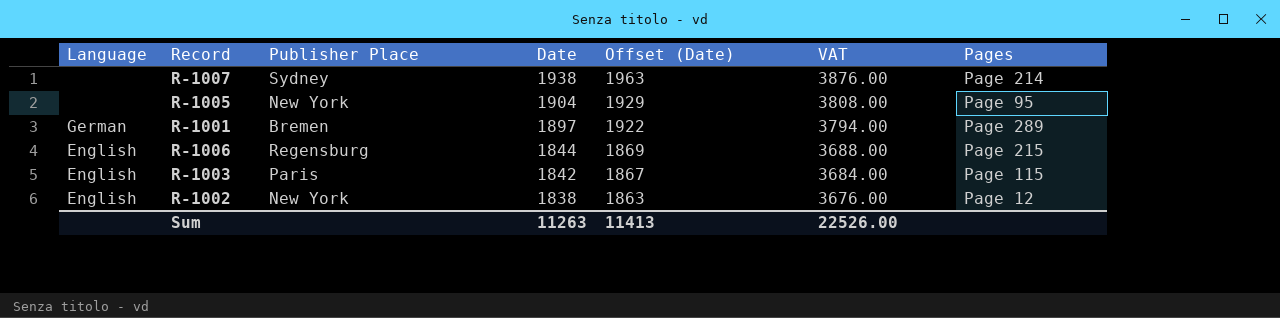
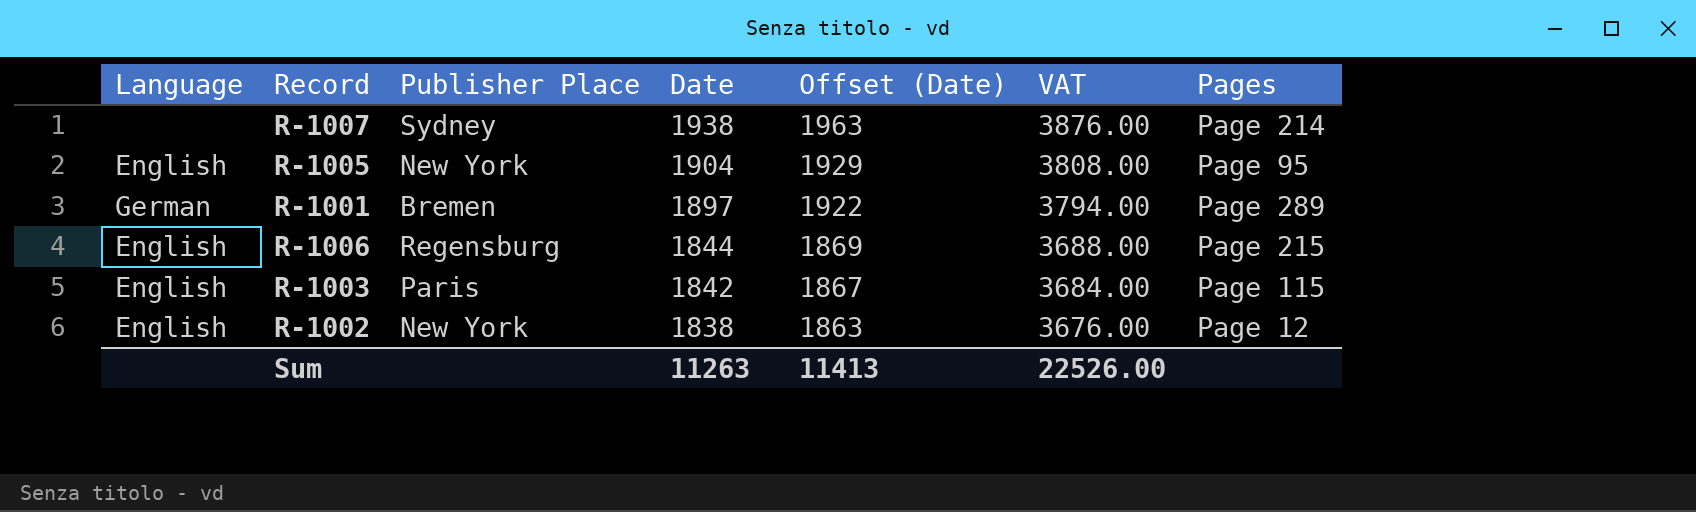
R-1005 | Language: none -> English

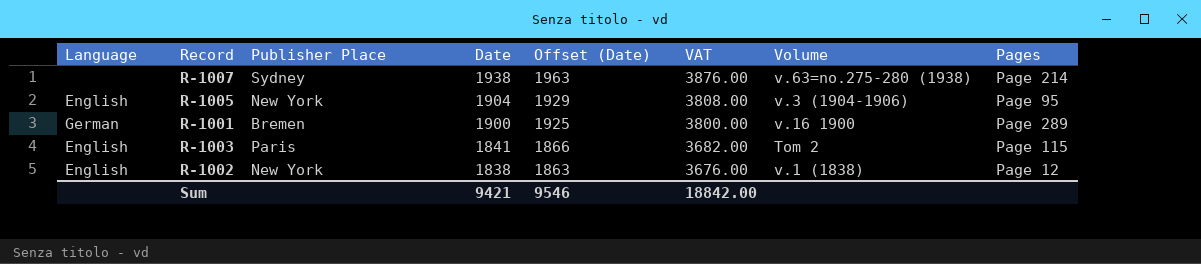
column Volume | position: none -> 7
row R-1006: English | Regensburg | 1844 | 1869 | 3688.00 | Page 215 -> none
R-1001 | Date: 1897 -> 1900
R-1001 | Offset (Date): 1922 -> 1925
R-1001 | VAT: 3794.00 -> 3800.00
R-1003 | Date: 1842 -> 1841
R-1003 | Offset (Date): 1867 -> 1866
R-1003 | VAT: 3684.00 -> 3682.00
Sum | Date: 11263 -> 9421
Sum | Offset (Date): 11413 -> 9546
Sum | VAT: 22526.00 -> 18842.00

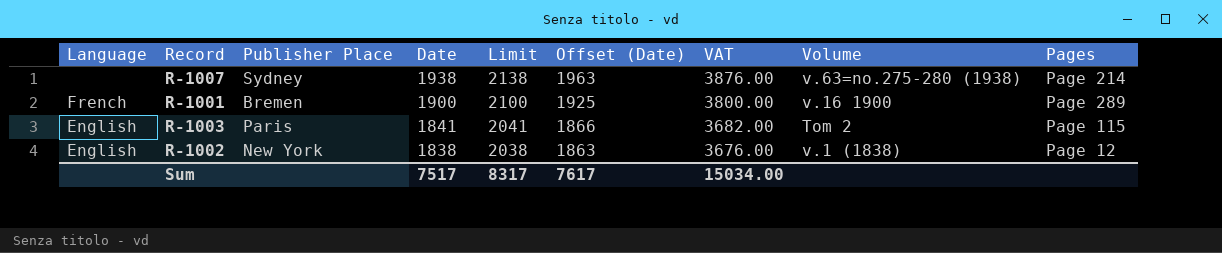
column Limit | formula: none -> [Date] + 200
row R-1005: English | New York | 1904 | 1929 | 3808.00 | v.3 (1904-1906) | Page 95 -> none
R-1001 | Language: German -> French
Sum | Date: 9421 -> 7517
Sum | Offset (Date): 9546 -> 7617
Sum | VAT: 18842.00 -> 15034.00

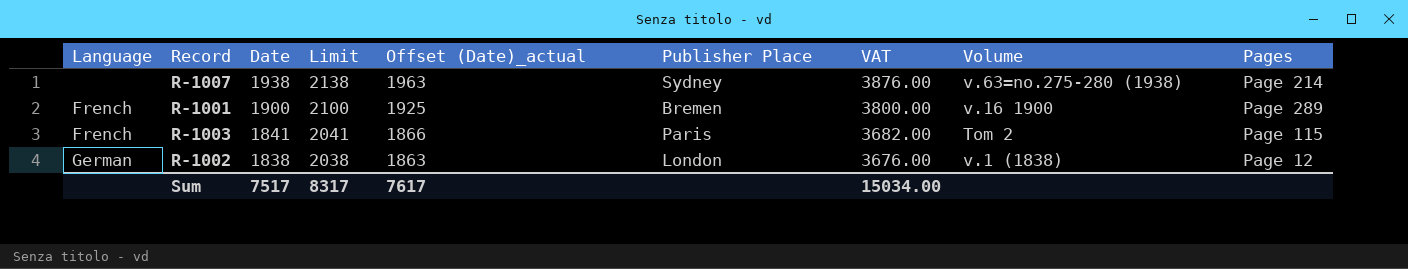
column name: Offset (Date) -> Offset (Date)_actual
column Publisher Place | position: 3 -> 6
R-1003 | Language: English -> French
R-1002 | Language: English -> German
R-1002 | Publisher Place: New York -> London

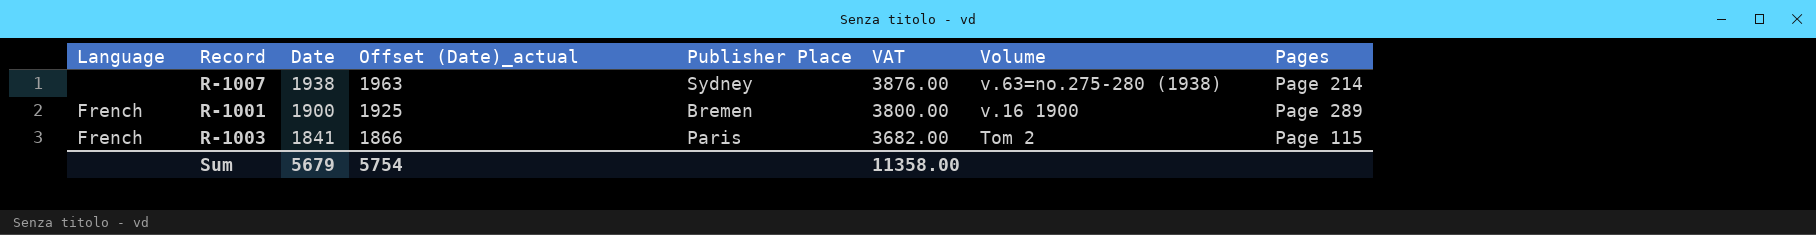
column Limit | formula: [Date] + 200 -> none
row R-1002: German | 1838 | 2038 | 1863 | London | 3676.00 | v.1 (1838) | Page 12 -> none
Sum | Date: 7517 -> 5679
Sum | Offset (Date)_actual: 7617 -> 5754
Sum | VAT: 15034.00 -> 11358.00

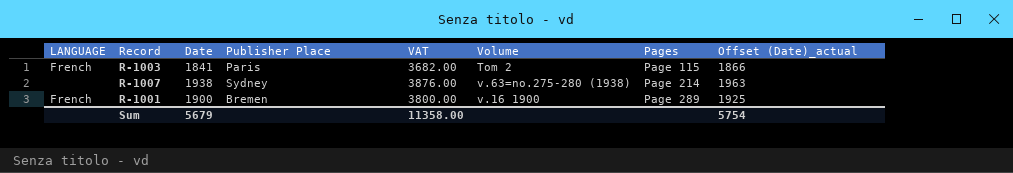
row order: Date descending -> Pages ascending
column name: Language -> LANGUAGE
column Offset (Date)_actual | position: 4 -> 8

